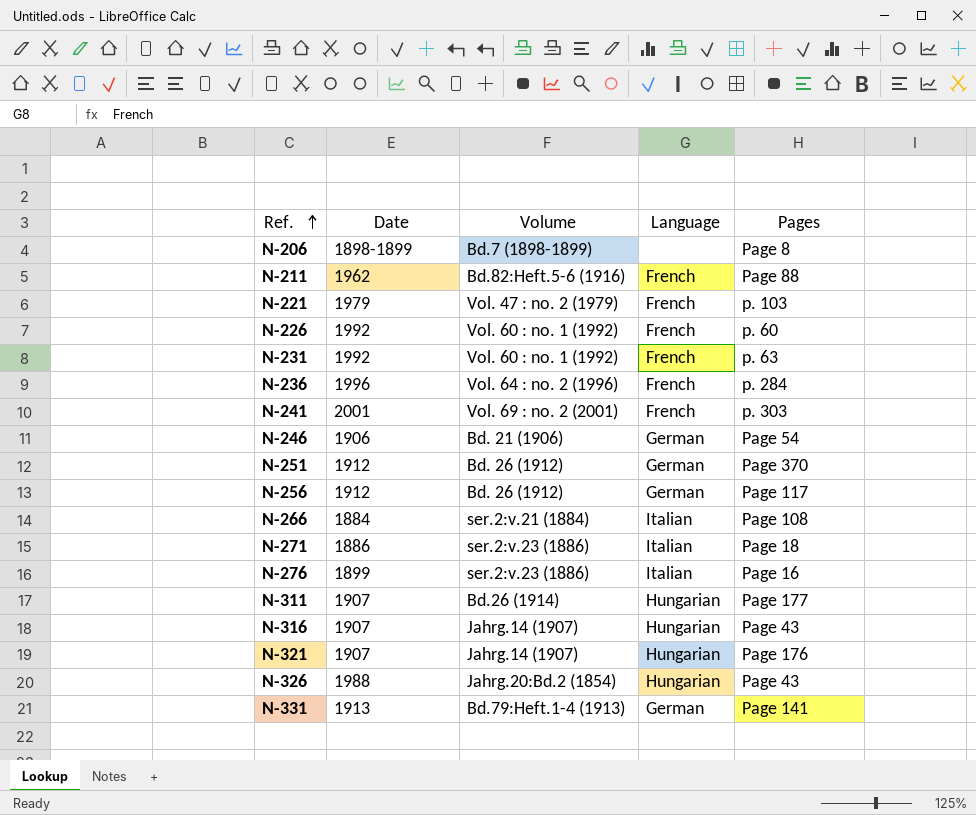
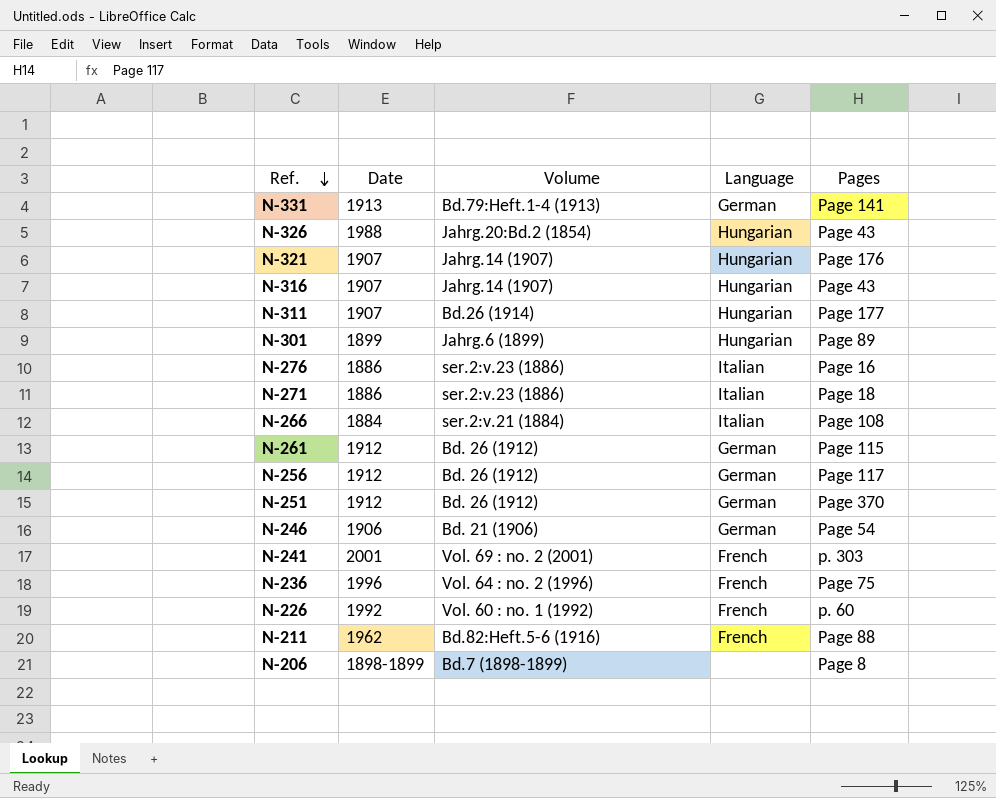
row order: Ref. ascending -> Ref. descending
row N-221: 1979 | Vol. 47 : no. 2 (1979) | French | p. 103 -> none
row N-231: 1992 | Vol. 60 : no. 1 (1992) | French | p. 63 -> none
row N-301: none -> 1899 | Jahrg.6 (1899) | Hungarian | Page 89
N-276 | Date: 1899 -> 1886
row N-261: none -> 1912 | Bd. 26 (1912) | German | Page 115
N-236 | Pages: p. 284 -> Page 75

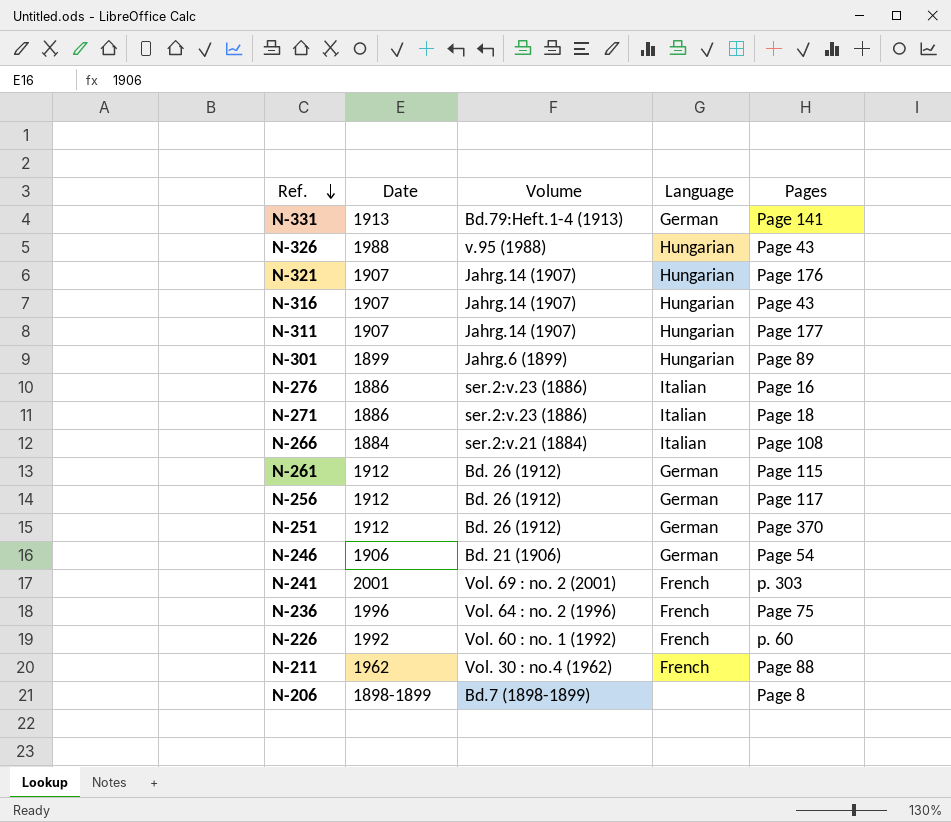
N-326 | Volume: Jahrg.20:Bd.2 (1854) -> v.95 (1988)
N-311 | Volume: Bd.26 (1914) -> Jahrg.14 (1907)
N-211 | Volume: Bd.82:Heft.5-6 (1916) -> Vol. 30 : no.4 (1962)

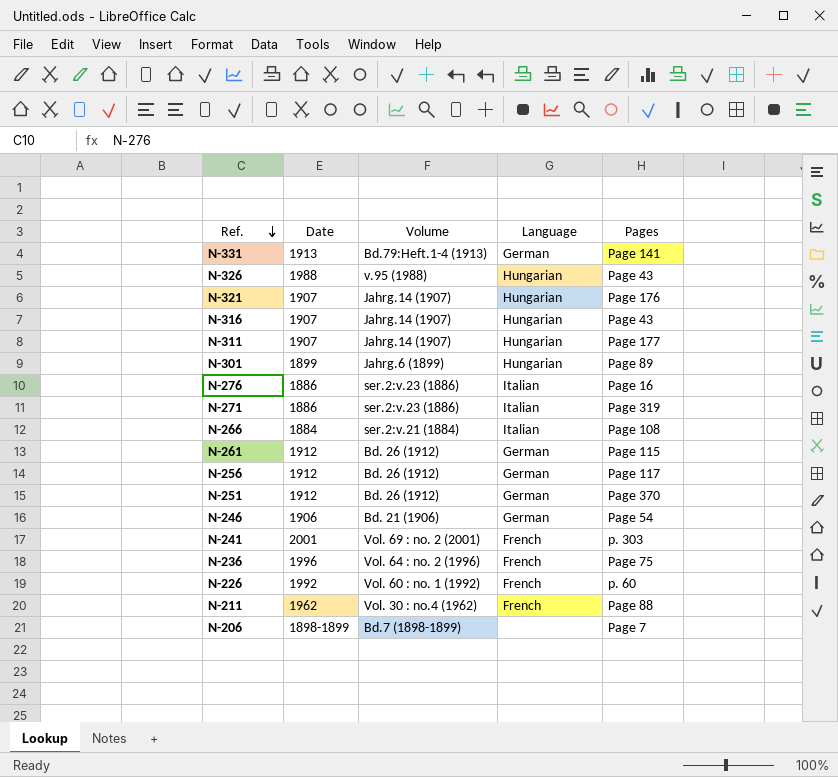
N-271 | Pages: Page 18 -> Page 319
N-206 | Pages: Page 8 -> Page 7

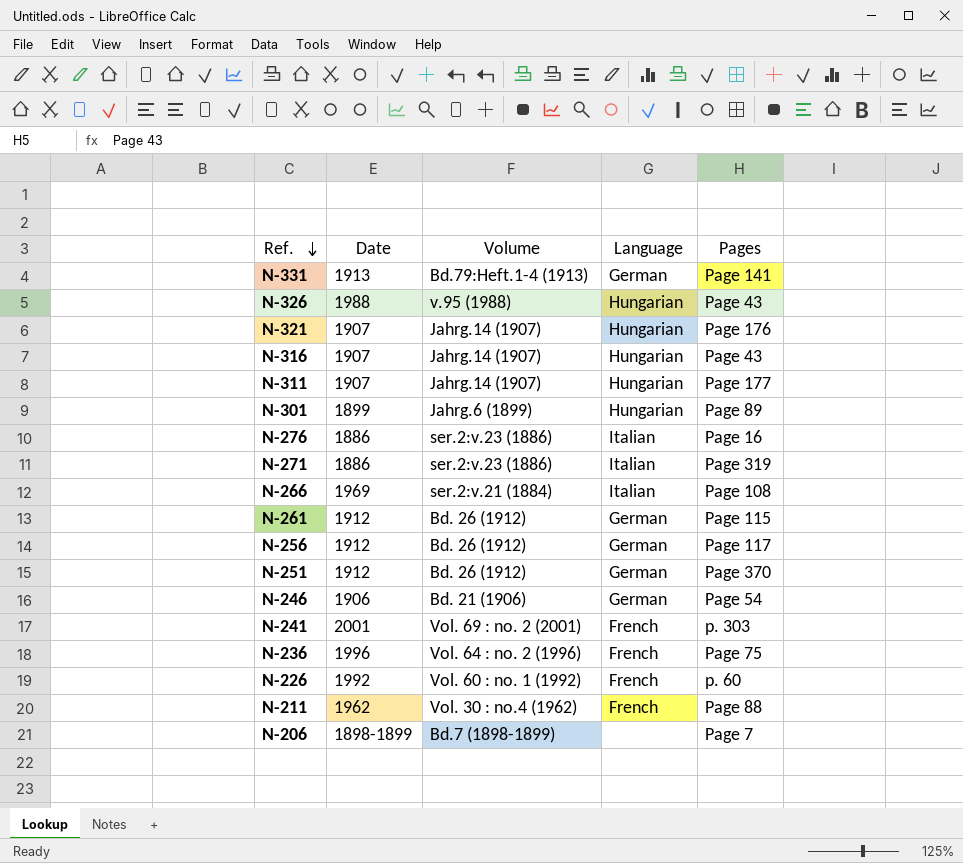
N-266 | Date: 1884 -> 1969

